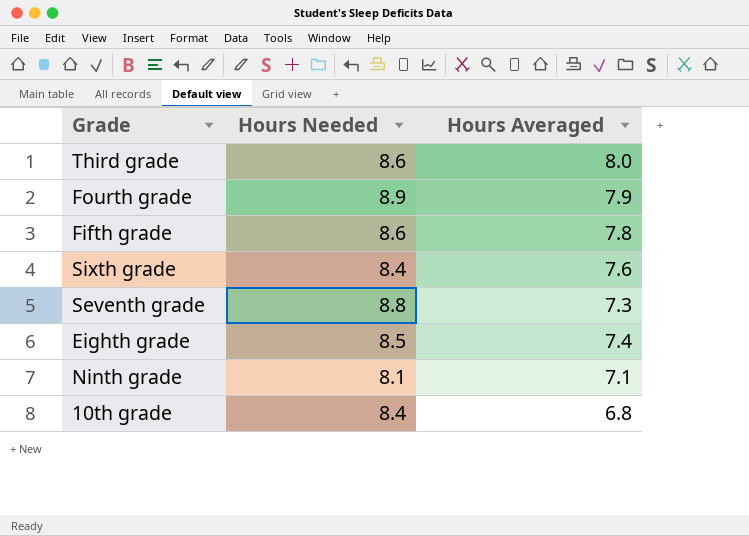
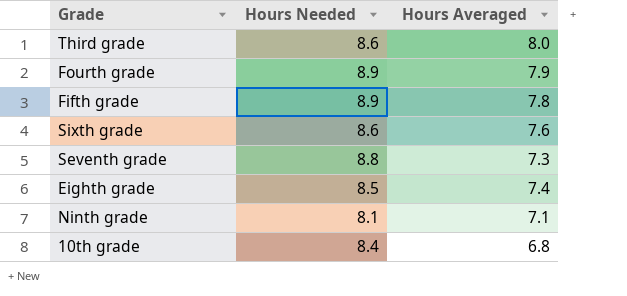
Fifth grade | Hours Needed: 8.6 -> 8.9
Sixth grade | Hours Needed: 8.4 -> 8.6

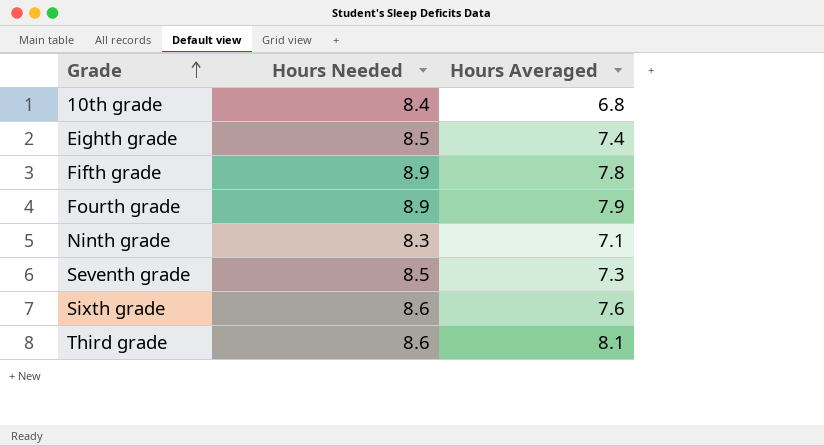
row order: none -> Grade ascending
Ninth grade | Hours Needed: 8.1 -> 8.3
Seventh grade | Hours Needed: 8.8 -> 8.5
Third grade | Hours Averaged: 8.0 -> 8.1

